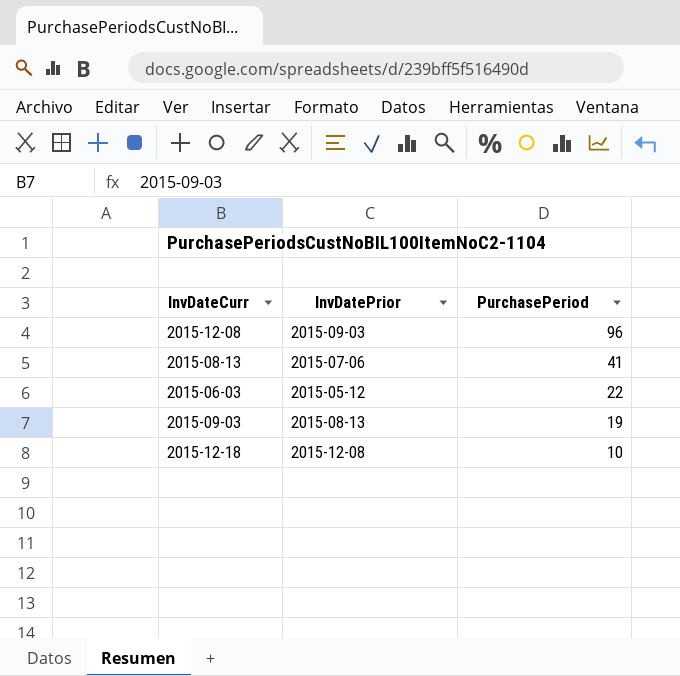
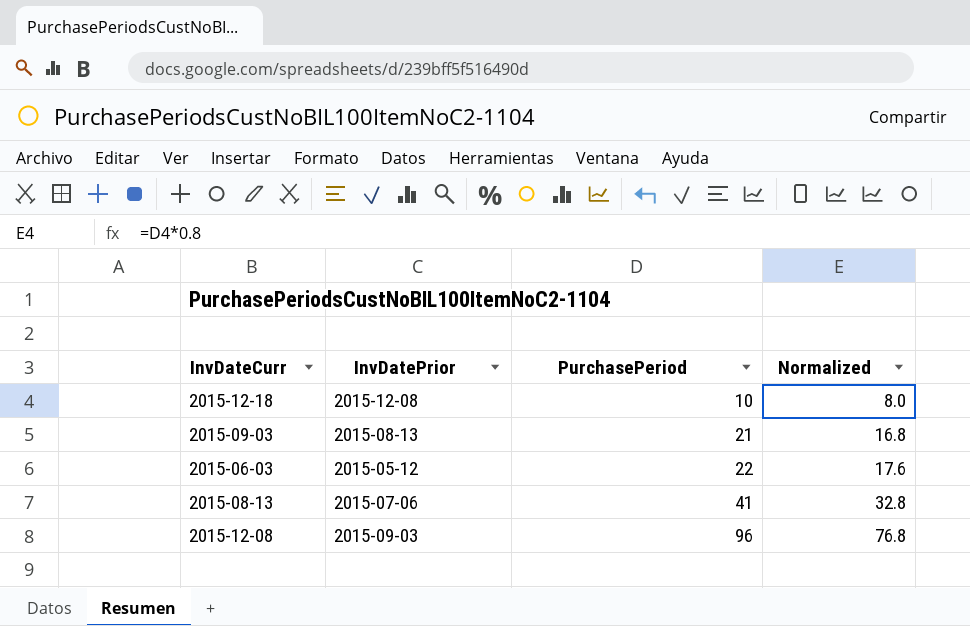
row order: PurchasePeriod descending -> PurchasePeriod ascending
column Normalized | formula: none -> [PurchasePeriod] * 0.8
2015-09-03 | PurchasePeriod: 19 -> 21

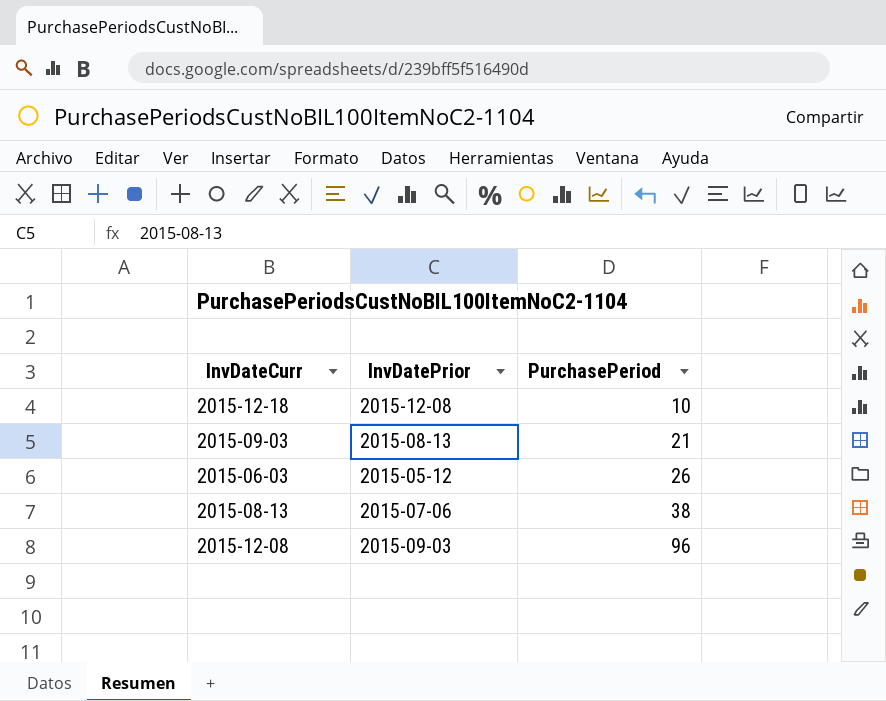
column Normalized | formula: [PurchasePeriod] * 0.8 -> none
2015-06-03 | PurchasePeriod: 22 -> 26
2015-08-13 | PurchasePeriod: 41 -> 38

